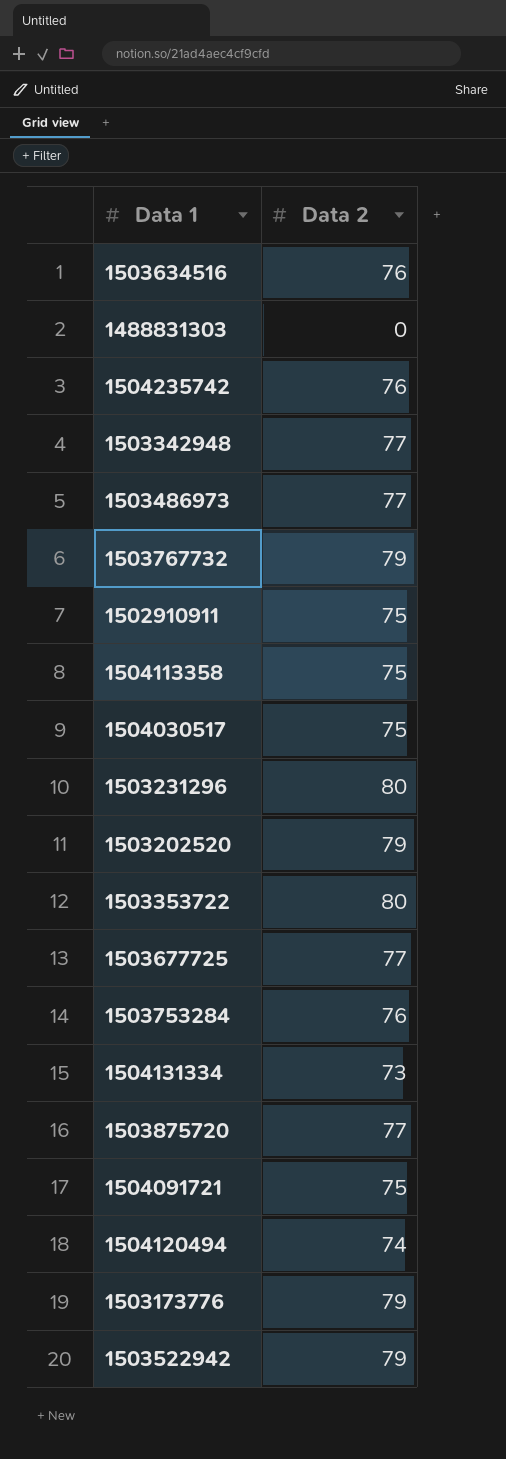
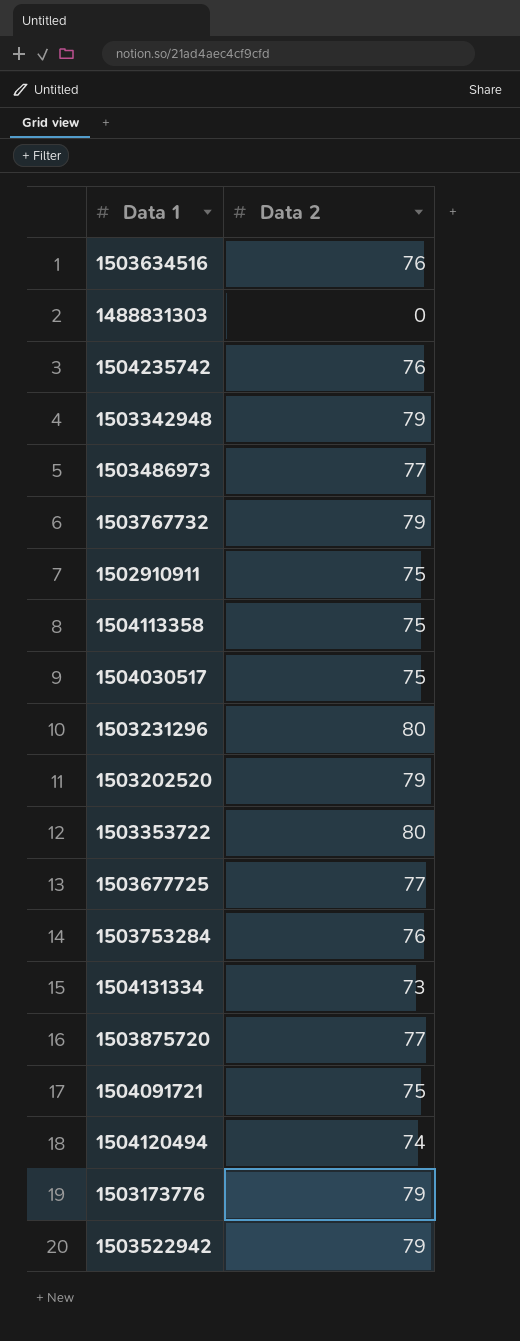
1503342948 | Data 2: 77 -> 79

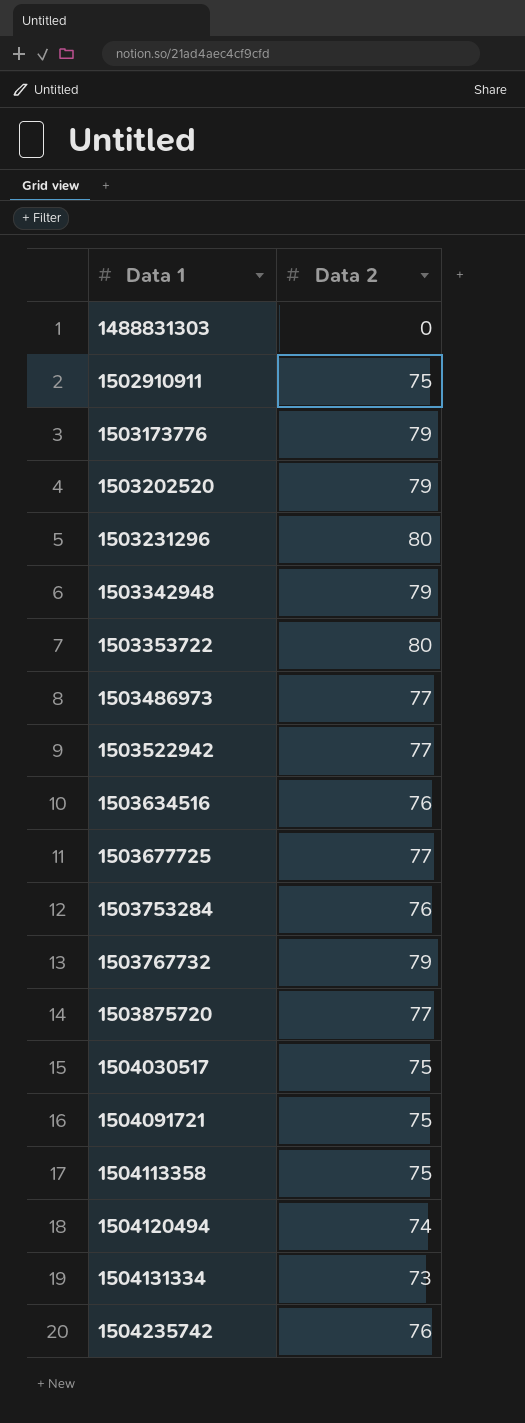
row order: none -> Data 1 ascending
1503522942 | Data 2: 79 -> 77

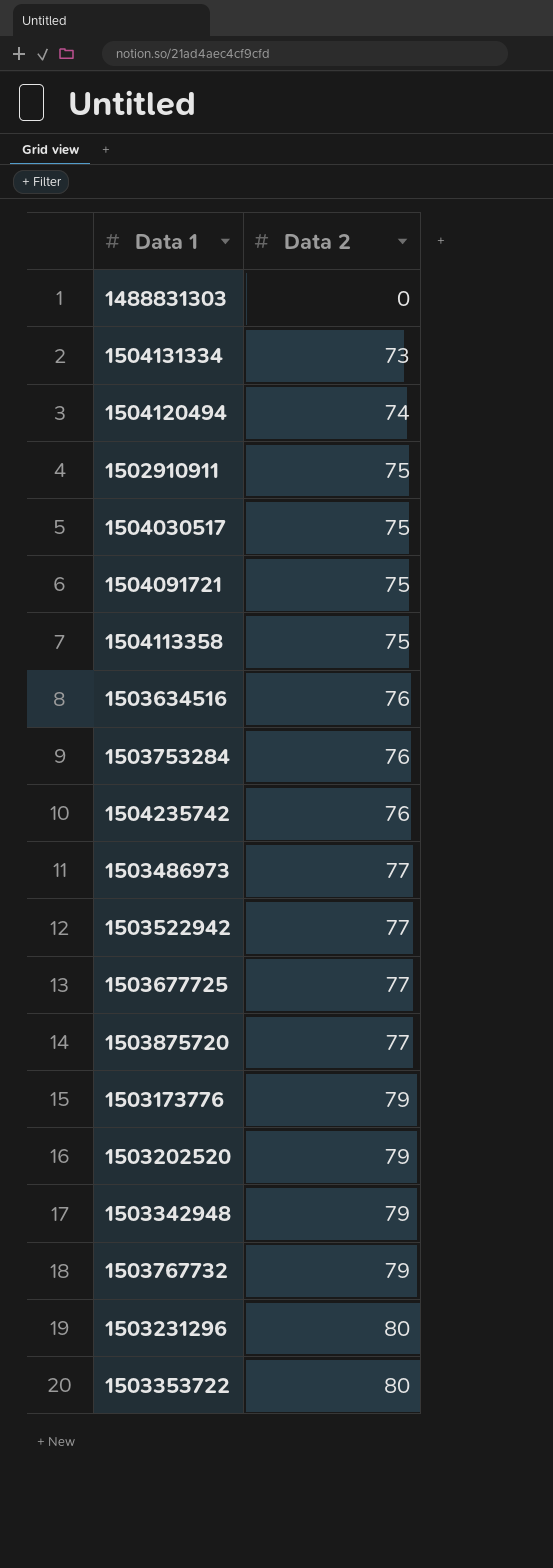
row order: Data 1 ascending -> Data 2 ascending

